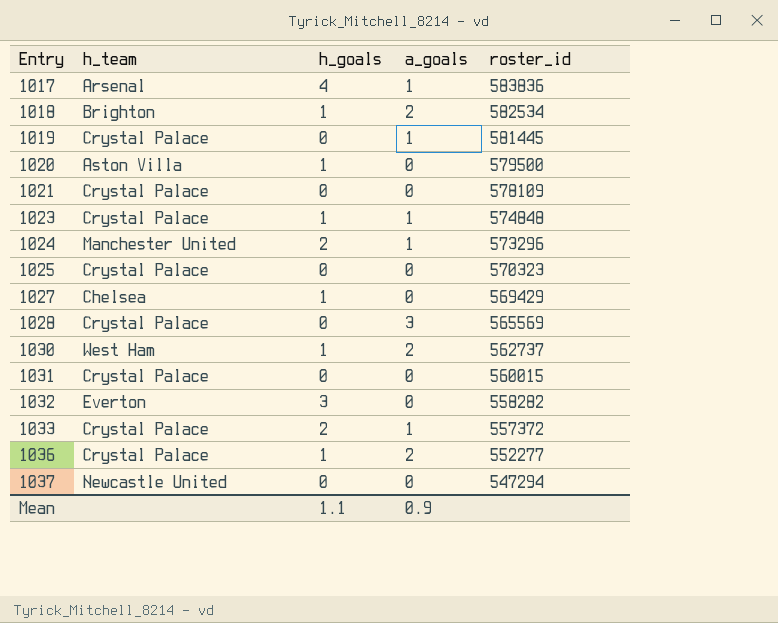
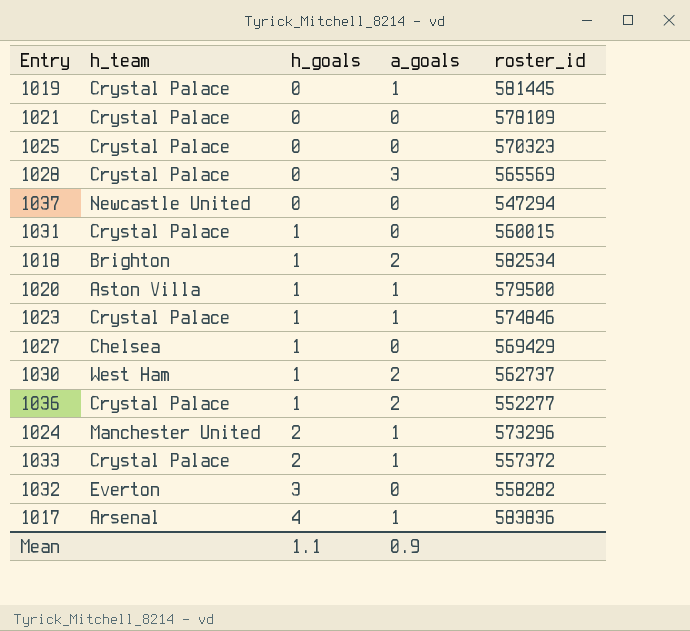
row order: Entry ascending -> h_goals ascending
1031 | h_goals: 0 -> 1
1020 | a_goals: 0 -> 1
1023 | roster_id: 574848 -> 574846

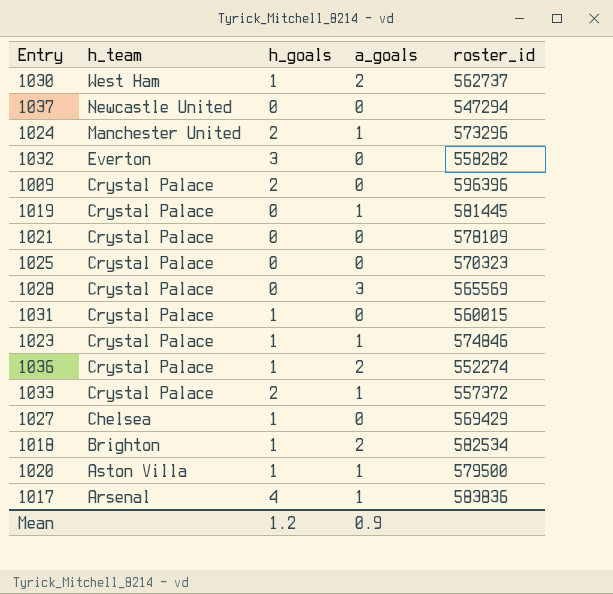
row order: h_goals ascending -> h_team descending
row 1009: none -> Crystal Palace | 2 | 0 | 596396
1036 | roster_id: 552277 -> 552274
Mean | h_goals: 1.1 -> 1.2

